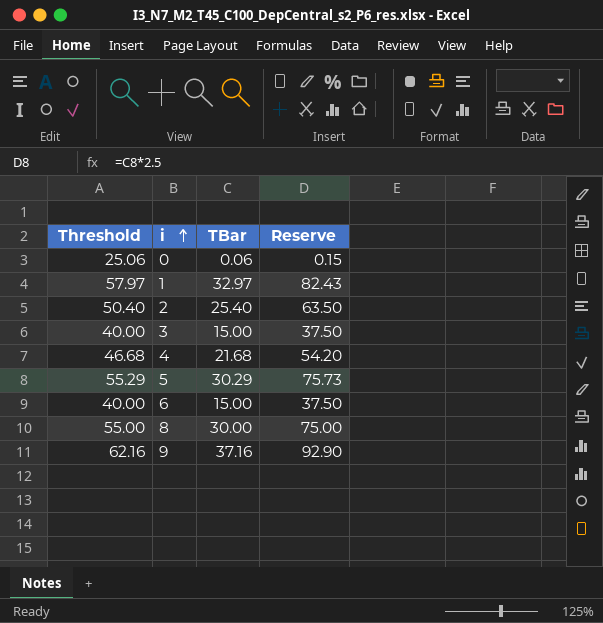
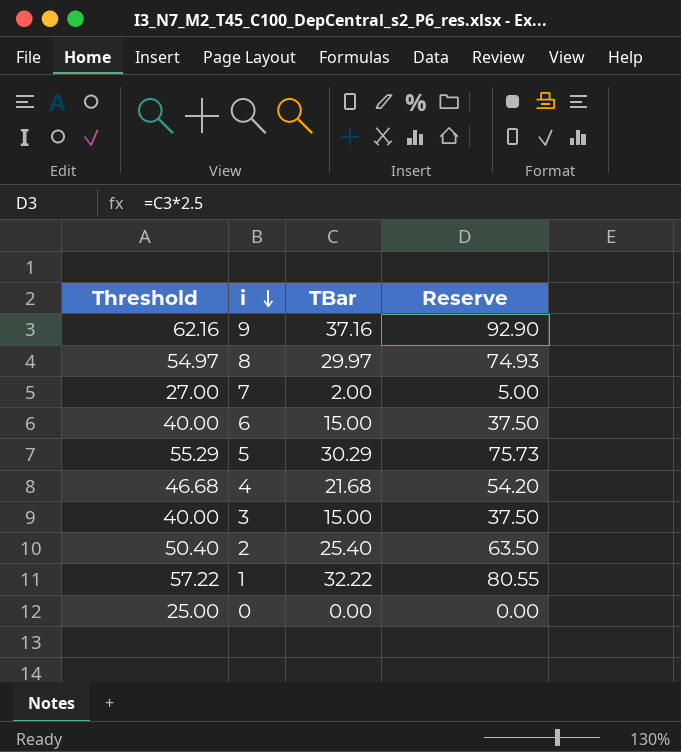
row order: i ascending -> i descending
8 | Threshold: 55.00 -> 54.97
8 | TBar: 30.00 -> 29.97
8 | Reserve: 75.00 -> 74.93
row 7: none -> 27.00 | 2.00 | 5.00
1 | Threshold: 57.97 -> 57.22
1 | TBar: 32.97 -> 32.22
1 | Reserve: 82.43 -> 80.55
0 | Threshold: 25.06 -> 25.00
0 | TBar: 0.06 -> 0.00
0 | Reserve: 0.15 -> 0.00

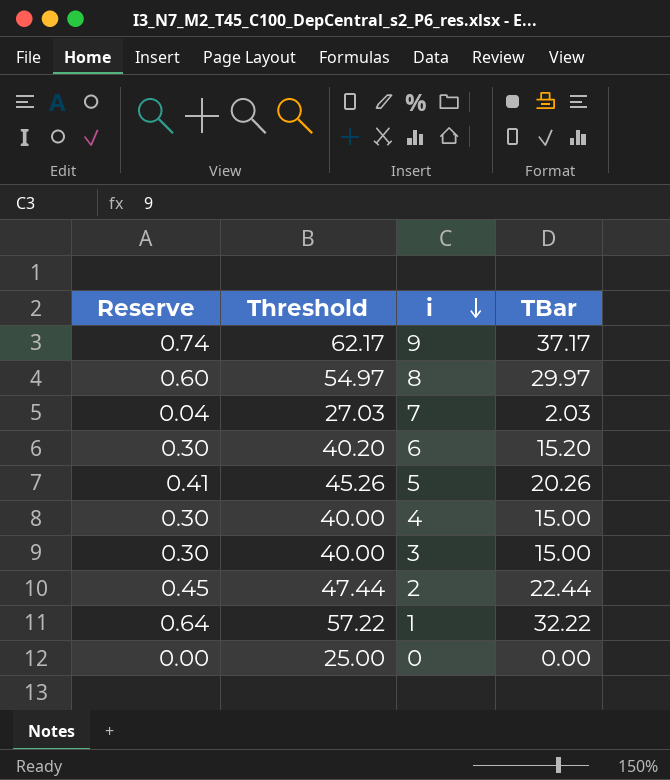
column Reserve | formula: [TBar] * 2.5 -> [TBar] * 0.02
column Reserve | position: 4 -> 1
9 | Threshold: 62.16 -> 62.17
9 | TBar: 37.16 -> 37.17
7 | Threshold: 27.00 -> 27.03
7 | TBar: 2.00 -> 2.03
6 | Threshold: 40.00 -> 40.20
6 | TBar: 15.00 -> 15.20
5 | Threshold: 55.29 -> 45.26
5 | TBar: 30.29 -> 20.26
4 | Threshold: 46.68 -> 40.00
4 | TBar: 21.68 -> 15.00
2 | Threshold: 50.40 -> 47.44
2 | TBar: 25.40 -> 22.44

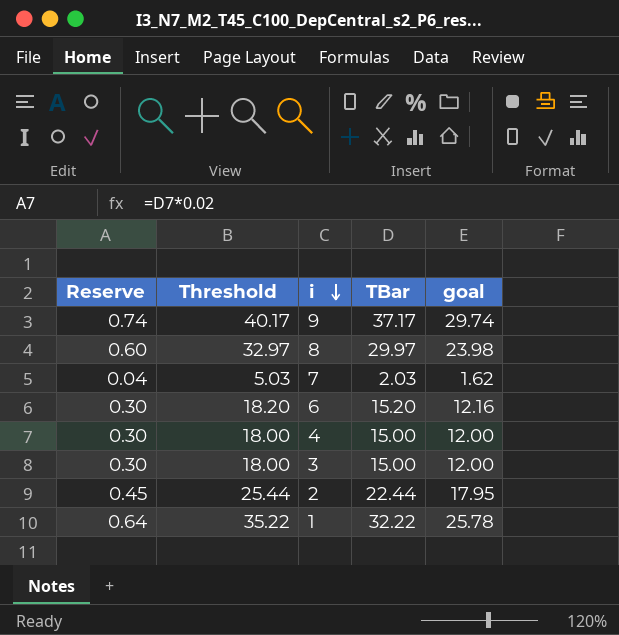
column Threshold | formula: [TBar] + 25 -> [TBar] + 3
column goal | formula: none -> [TBar] * 0.8
row 5: 0.41 | 45.26 | 20.26 -> none
row 0: 0.00 | 25.00 | 0.00 -> none

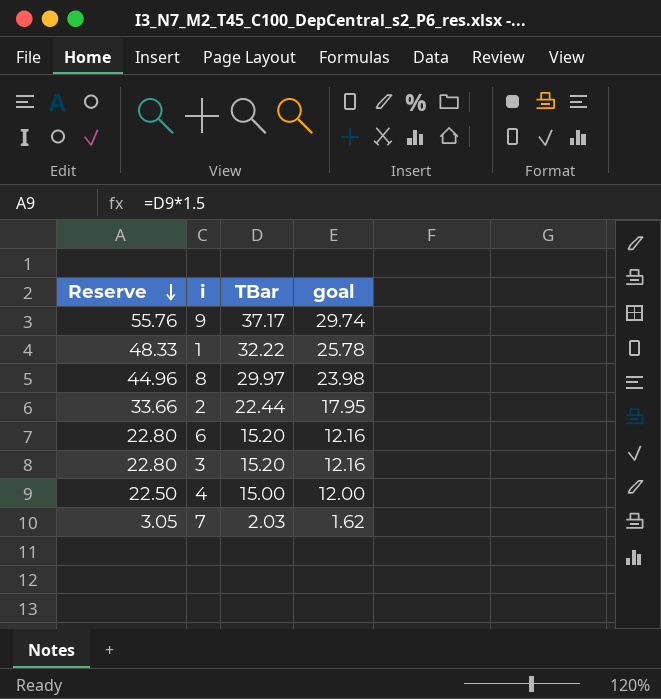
row order: i descending -> Reserve descending
column Threshold | formula: [TBar] + 3 -> none
column Reserve | formula: [TBar] * 0.02 -> [TBar] * 1.5
3 | TBar: 15.00 -> 15.20
3 | goal: 12.00 -> 12.16

